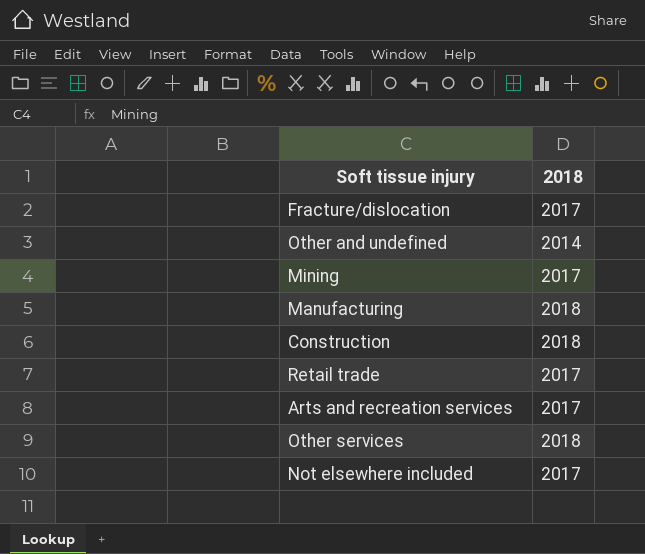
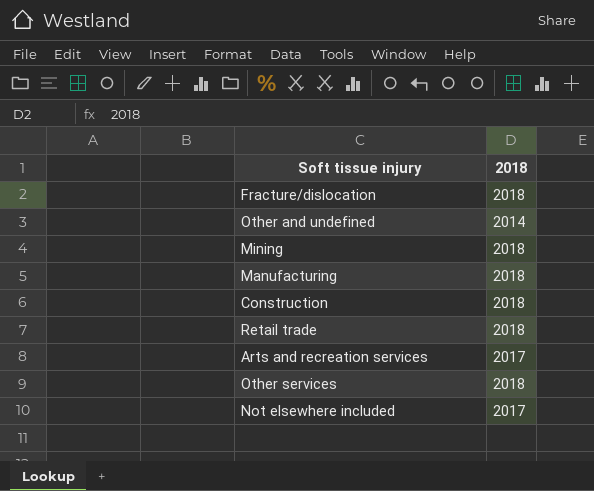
Fracture/dislocation | 2018: 2017 -> 2018
Mining | 2018: 2017 -> 2018
Retail trade | 2018: 2017 -> 2018

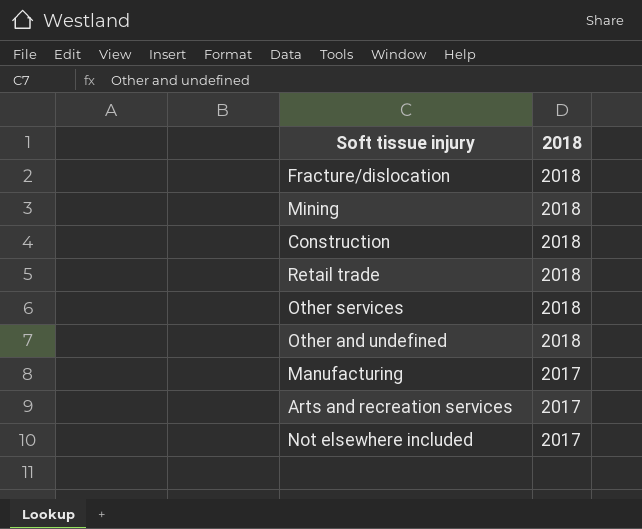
row order: none -> 2018 descending
Other and undefined | 2018: 2014 -> 2018
Manufacturing | 2018: 2018 -> 2017

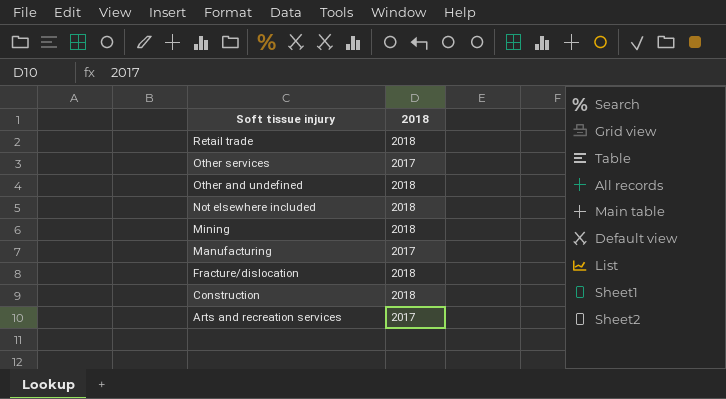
row order: 2018 descending -> Soft tissue injury descending
Other services | 2018: 2018 -> 2017
Not elsewhere included | 2018: 2017 -> 2018

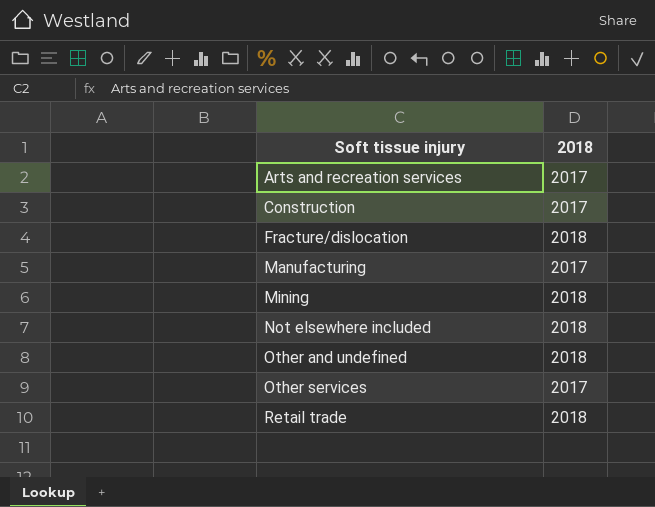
row order: Soft tissue injury descending -> Soft tissue injury ascending
Construction | 2018: 2018 -> 2017

